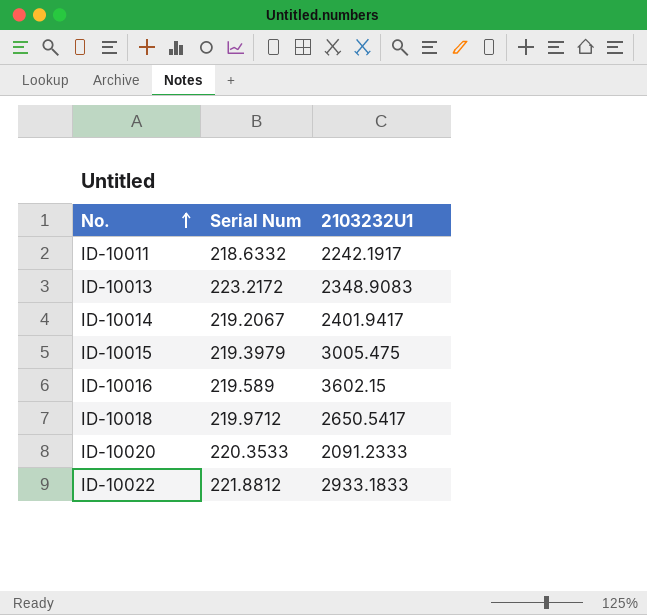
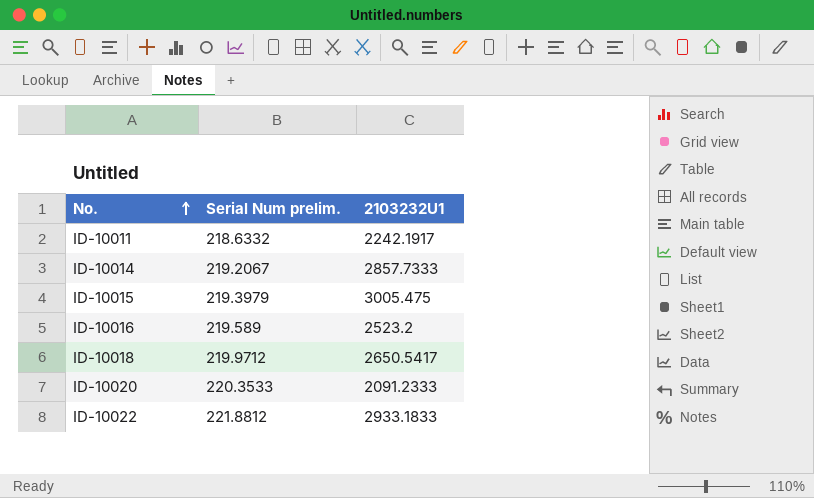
column name: Serial Num -> Serial Num prelim.
row ID-10013: 223.2172 | 2348.9083 -> none
ID-10014 | 2103232U1: 2401.9417 -> 2857.7333
ID-10016 | 2103232U1: 3602.15 -> 2523.2

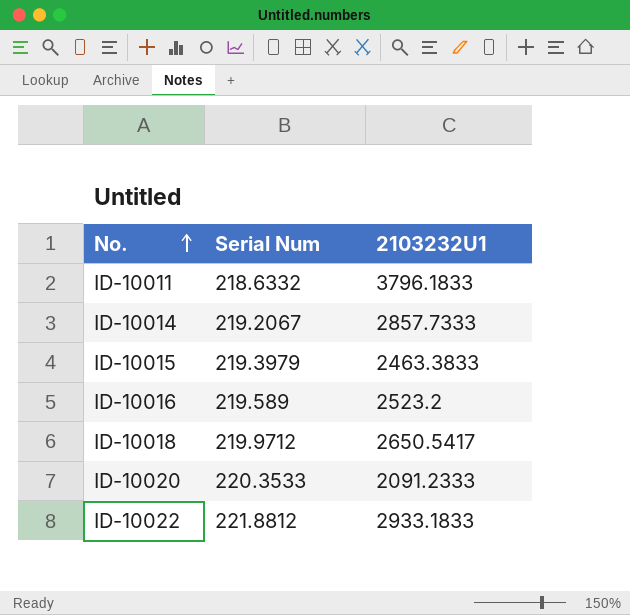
column name: Serial Num prelim. -> Serial Num
ID-10011 | 2103232U1: 2242.1917 -> 3796.1833
ID-10015 | 2103232U1: 3005.475 -> 2463.3833

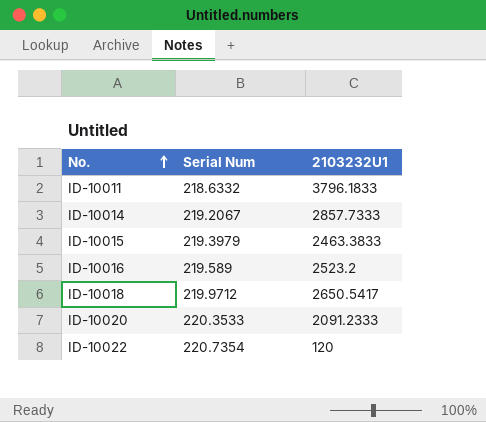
ID-10022 | Serial Num: 221.8812 -> 220.7354
ID-10022 | 2103232U1: 2933.1833 -> 120

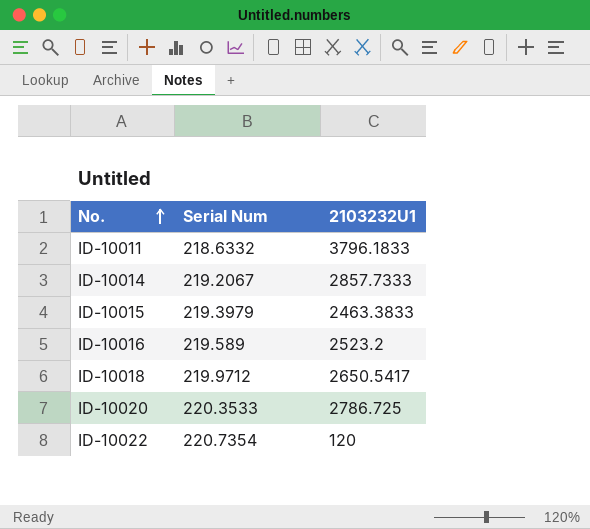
ID-10020 | 2103232U1: 2091.2333 -> 2786.725

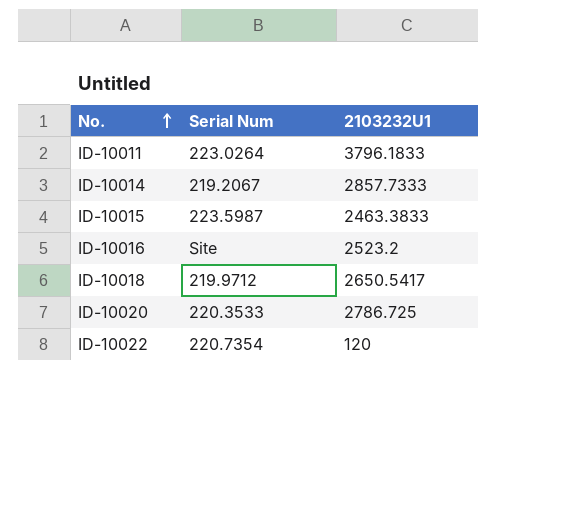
ID-10011 | Serial Num: 218.6332 -> 223.0264
ID-10015 | Serial Num: 219.3979 -> 223.5987
ID-10016 | Serial Num: 219.589 -> Site

